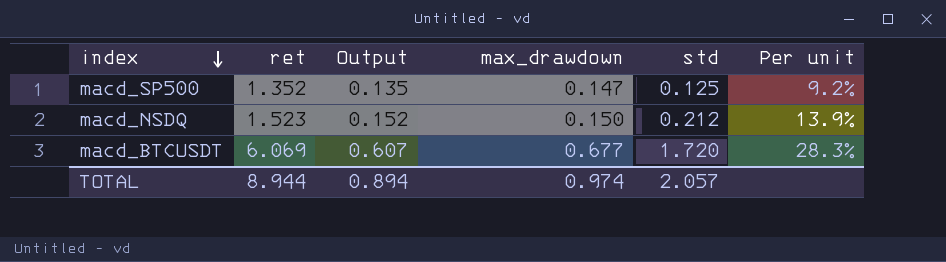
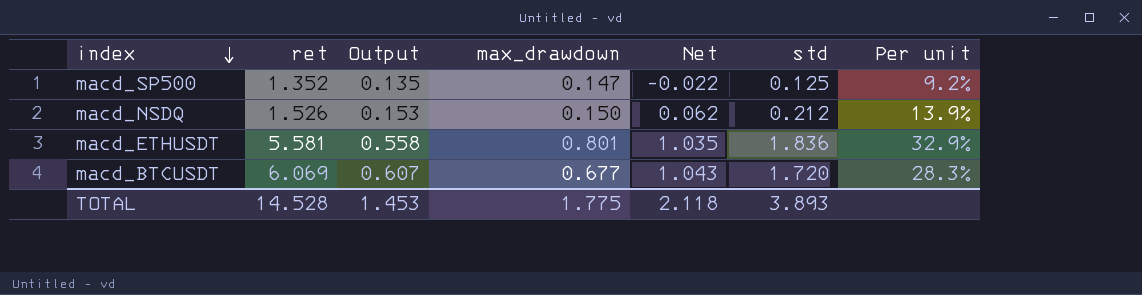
column Net | formula: none -> [std] - [max_drawdown]
macd_NSDQ | ret: 1.523 -> 1.526
macd_NSDQ | Output: 0.152 -> 0.153
row macd_ETHUSDT: none -> 5.581 | 0.558 | 0.801 | 1.035 | 1.836 | 32.9%
TOTAL | ret: 8.944 -> 14.528
TOTAL | Output: 0.894 -> 1.453
TOTAL | max_drawdown: 0.974 -> 1.775
TOTAL | std: 2.057 -> 3.893

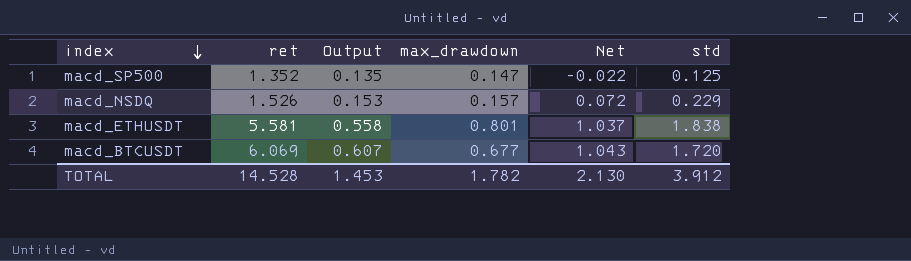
column Per unit | formula: [std] / [ret] -> none
macd_NSDQ | max_drawdown: 0.150 -> 0.157
macd_NSDQ | Net: 0.062 -> 0.072
macd_NSDQ | std: 0.212 -> 0.229
macd_ETHUSDT | Net: 1.035 -> 1.037
macd_ETHUSDT | std: 1.836 -> 1.838
TOTAL | max_drawdown: 1.775 -> 1.782
TOTAL | Net: 2.118 -> 2.130
TOTAL | std: 3.893 -> 3.912

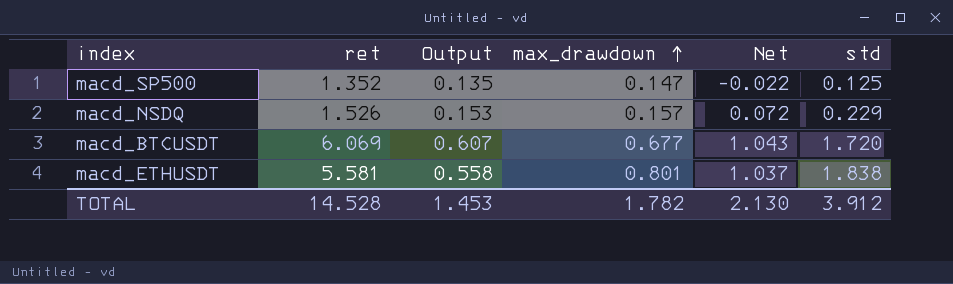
row order: index descending -> max_drawdown ascending

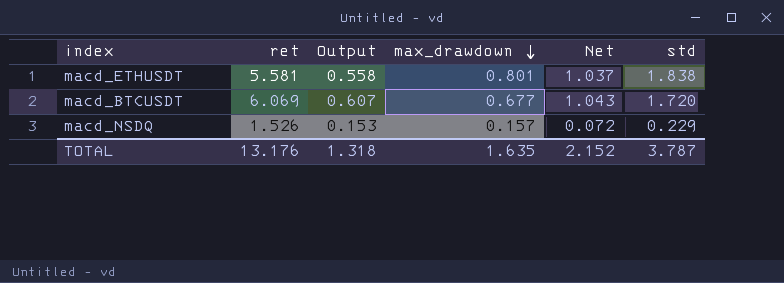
row order: max_drawdown ascending -> max_drawdown descending
row macd_SP500: 1.352 | 0.135 | 0.147 | -0.022 | 0.125 -> none
TOTAL | ret: 14.528 -> 13.176
TOTAL | Output: 1.453 -> 1.318
TOTAL | max_drawdown: 1.782 -> 1.635
TOTAL | Net: 2.130 -> 2.152
TOTAL | std: 3.912 -> 3.787

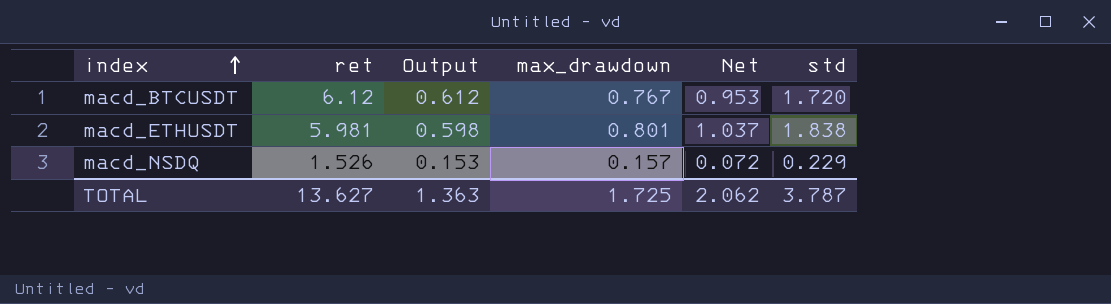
row order: max_drawdown descending -> index ascending
macd_BTCUSDT | ret: 6.069 -> 6.12
macd_BTCUSDT | Output: 0.607 -> 0.612
macd_BTCUSDT | max_drawdown: 0.677 -> 0.767
macd_BTCUSDT | Net: 1.043 -> 0.953
macd_ETHUSDT | ret: 5.581 -> 5.981
macd_ETHUSDT | Output: 0.558 -> 0.598
TOTAL | ret: 13.176 -> 13.627
TOTAL | Output: 1.318 -> 1.363
TOTAL | max_drawdown: 1.635 -> 1.725
TOTAL | Net: 2.152 -> 2.062

